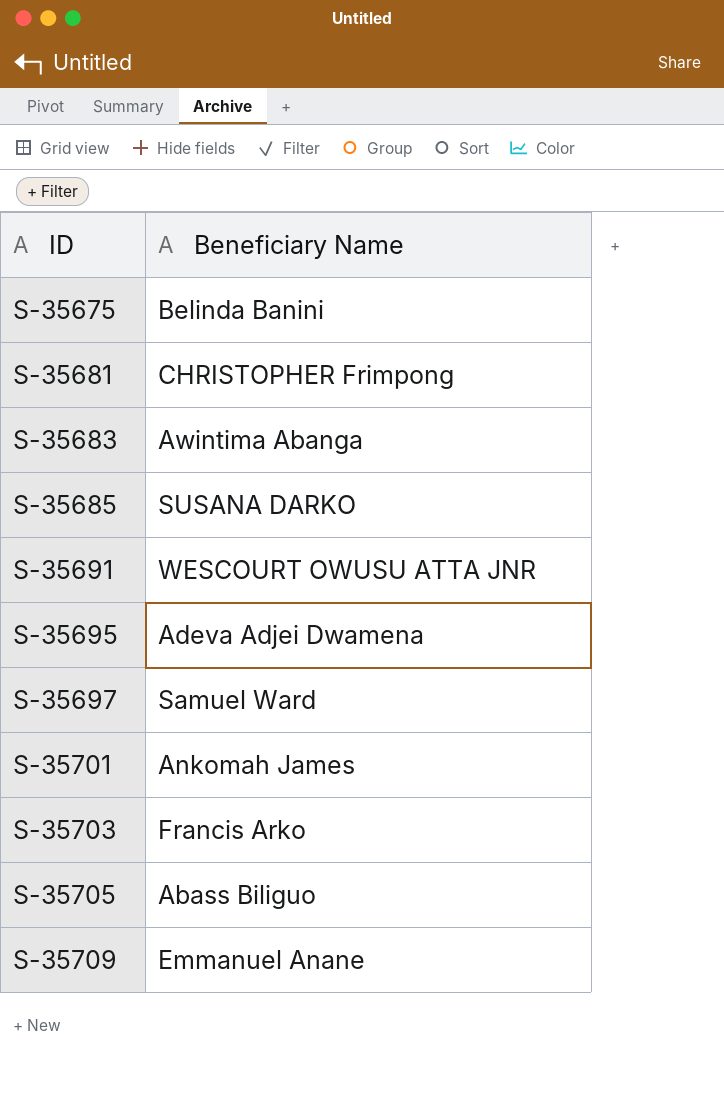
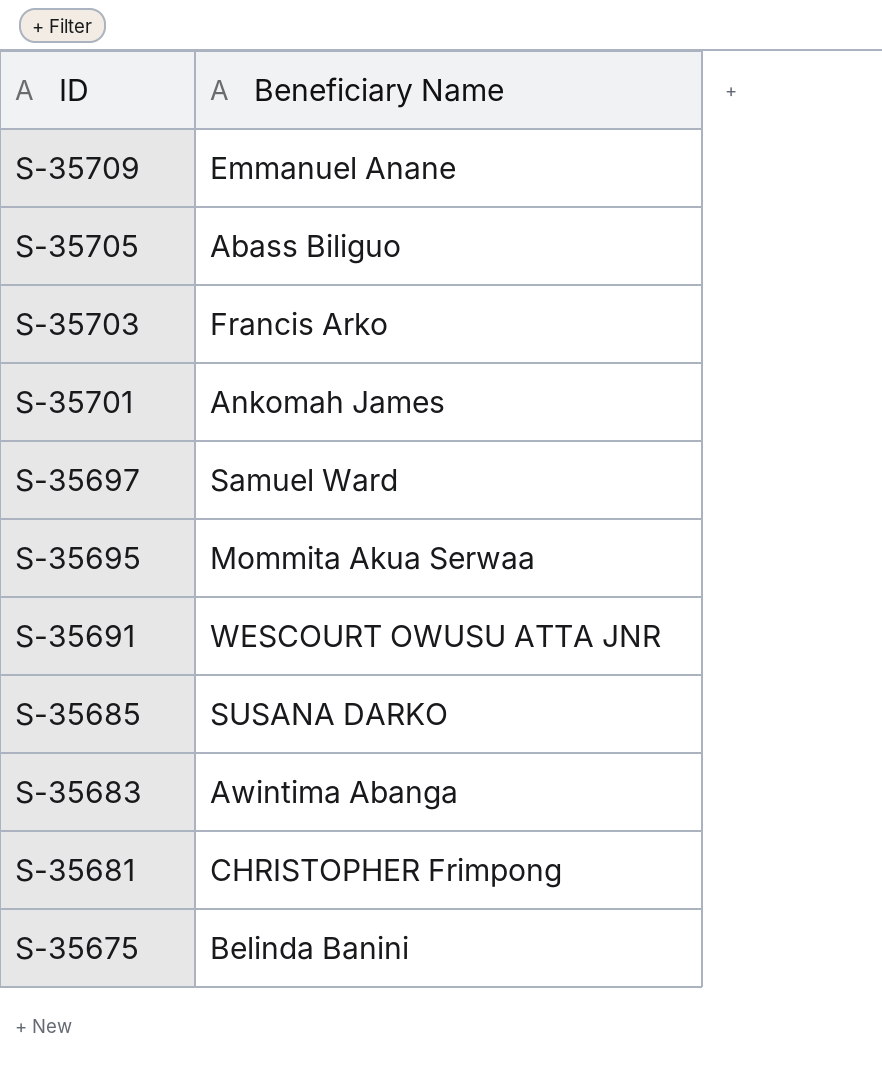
row order: ID ascending -> ID descending
S-35695 | Beneficiary Name: Adeva Adjei Dwamena -> Mommita Akua Serwaa

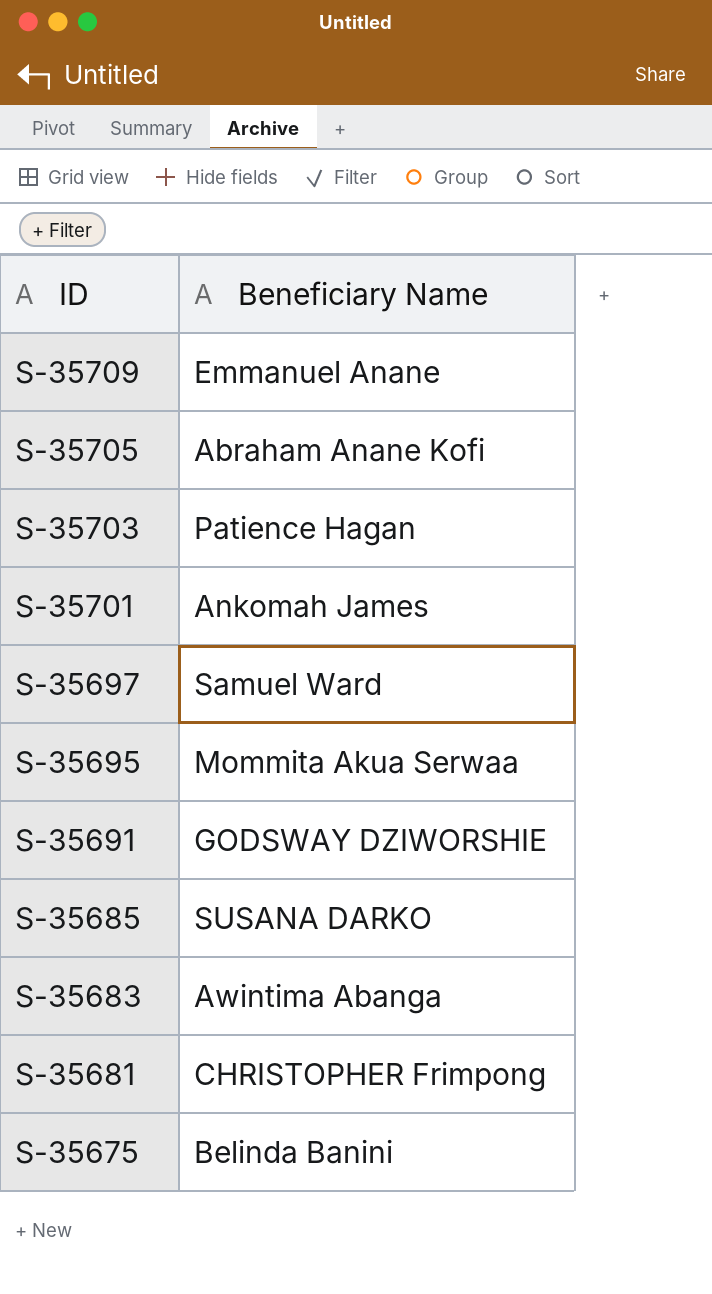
S-35705 | Beneficiary Name: Abass Biliguo -> Abraham Anane Kofi
S-35703 | Beneficiary Name: Francis Arko -> Patience Hagan
S-35691 | Beneficiary Name: WESCOURT OWUSU ATTA JNR -> GODSWAY DZIWORSHIE

